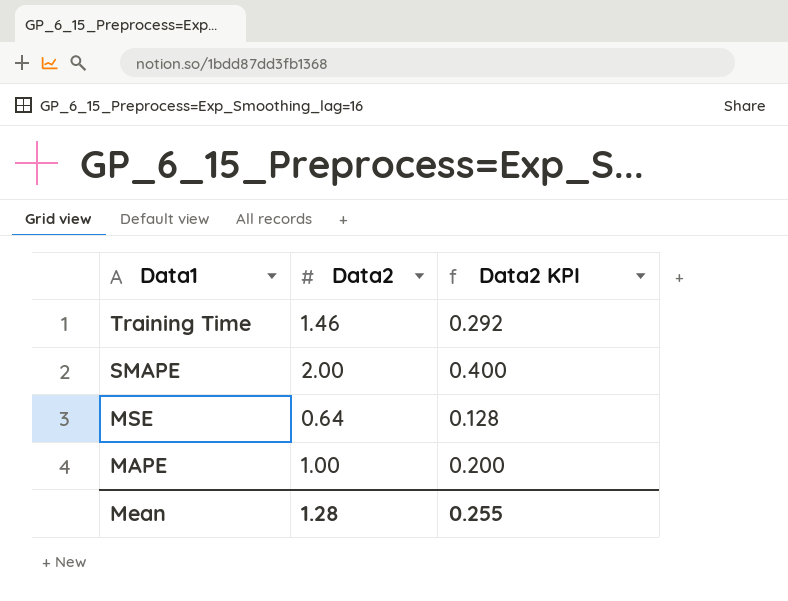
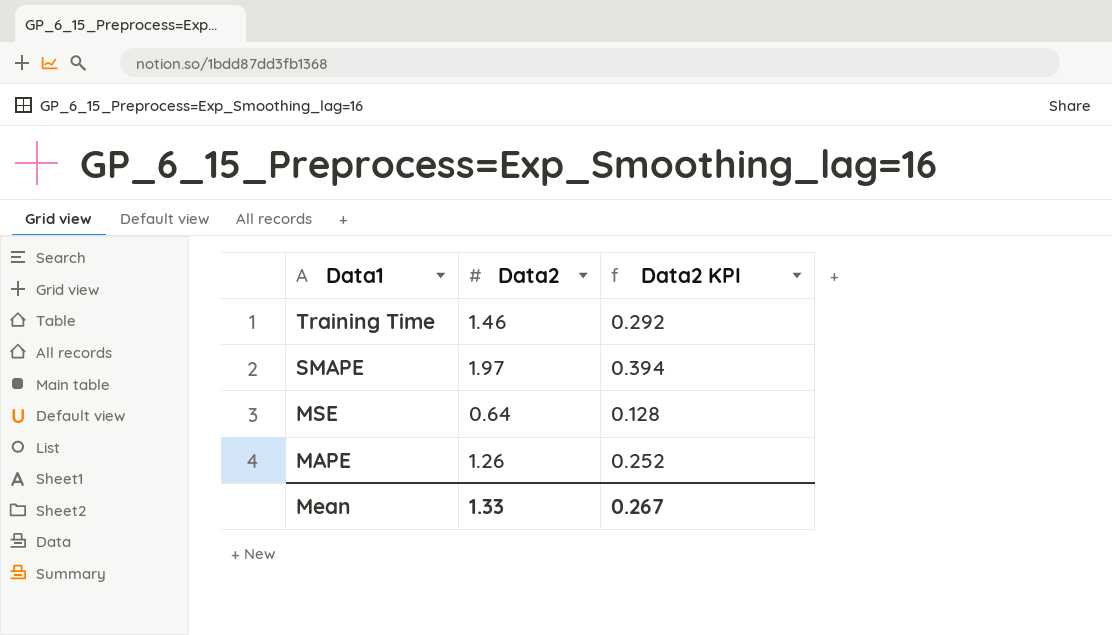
SMAPE | Data2: 2.00 -> 1.97
SMAPE | Data2 KPI: 0.400 -> 0.394
MAPE | Data2: 1.00 -> 1.26
MAPE | Data2 KPI: 0.200 -> 0.252
Mean | Data2: 1.28 -> 1.33
Mean | Data2 KPI: 0.255 -> 0.267

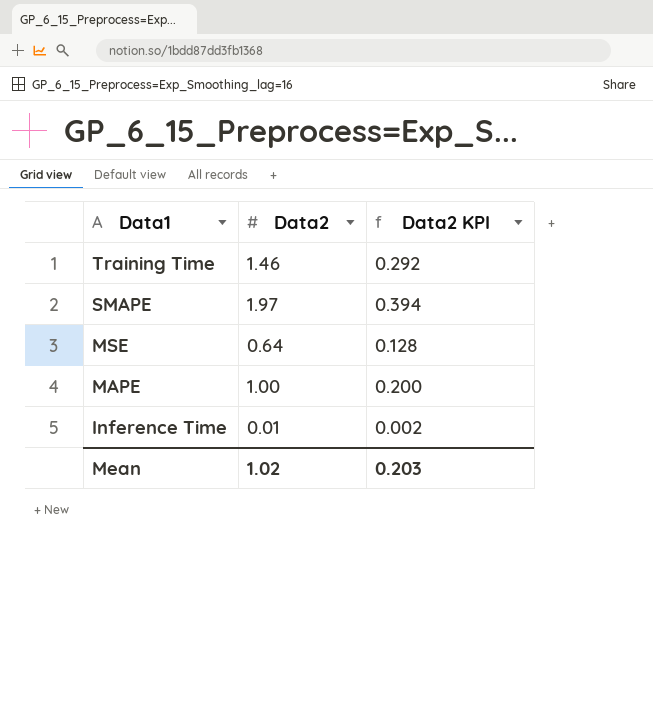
MAPE | Data2: 1.26 -> 1.00
MAPE | Data2 KPI: 0.252 -> 0.200
row Inference Time: none -> 0.01 | 0.002
Mean | Data2: 1.33 -> 1.02
Mean | Data2 KPI: 0.267 -> 0.203

